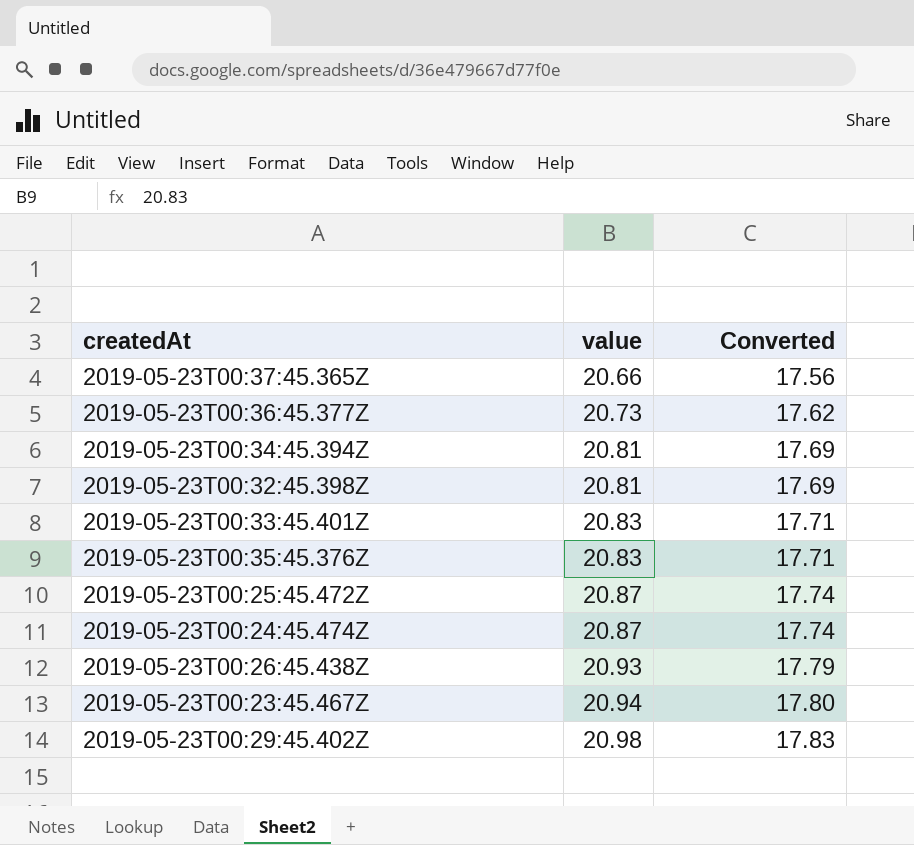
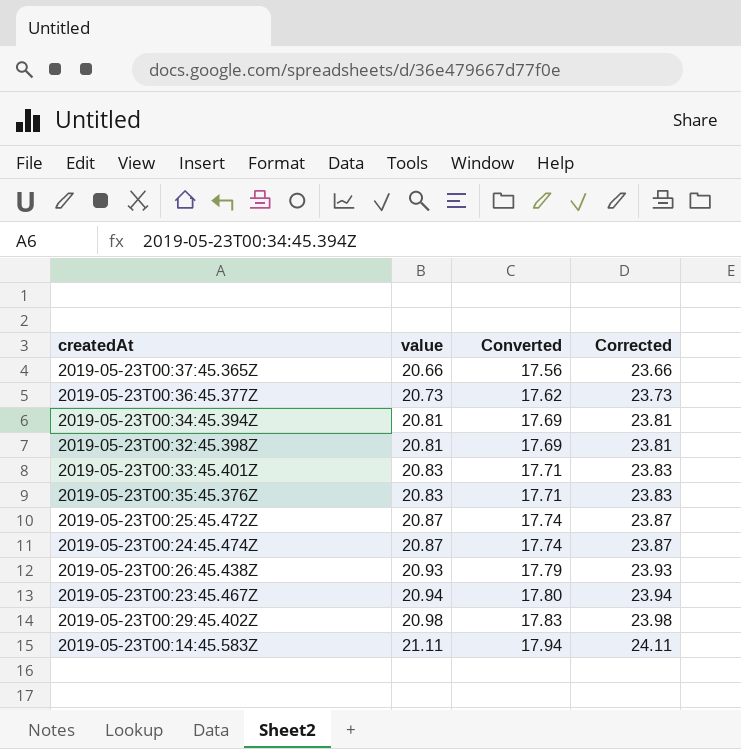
column Corrected | formula: none -> [value] + 3
row 2019-05-23T00:14:45.583Z: none -> 21.11 | 17.94 | 24.11

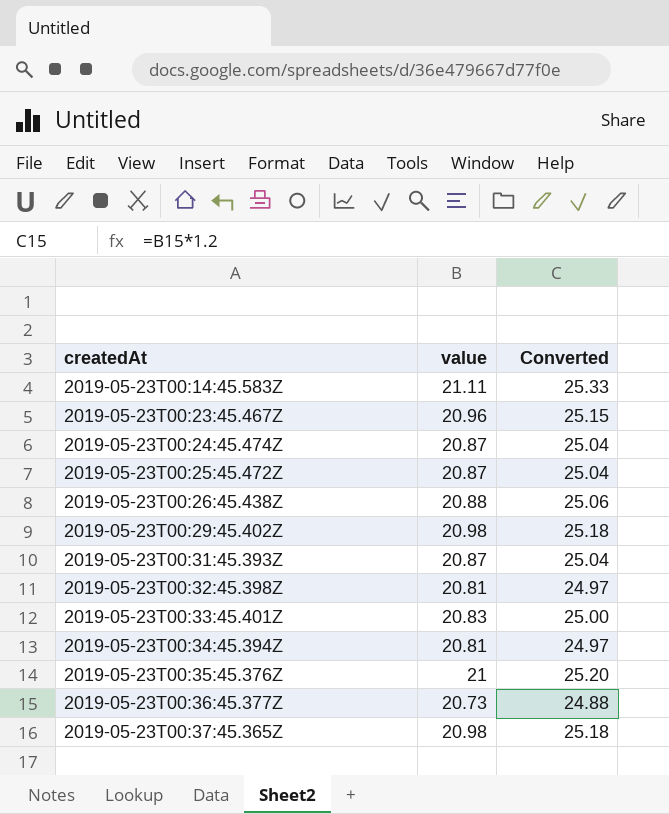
row order: value ascending -> createdAt ascending
column Corrected | formula: [value] + 3 -> none
column Converted | formula: [value] * 0.85 -> [value] * 1.2
2019-05-23T00:23:45.467Z | value: 20.94 -> 20.96
2019-05-23T00:26:45.438Z | value: 20.93 -> 20.88
row 2019-05-23T00:31:45.393Z: none -> 20.87 | 25.04
2019-05-23T00:35:45.376Z | value: 20.83 -> 21
2019-05-23T00:37:45.365Z | value: 20.66 -> 20.98

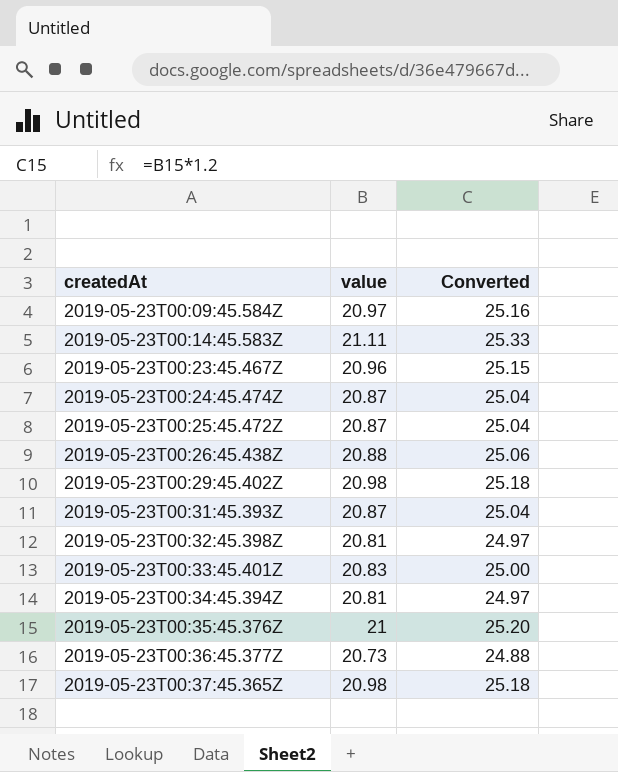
row 2019-05-23T00:09:45.584Z: none -> 20.97 | 25.16

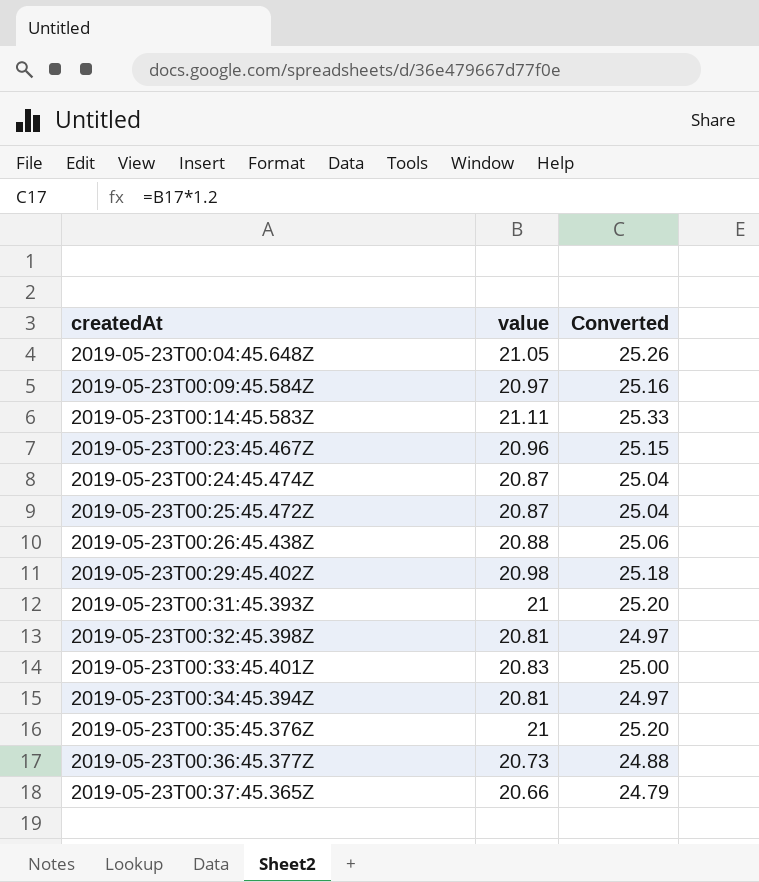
row 2019-05-23T00:04:45.648Z: none -> 21.05 | 25.26
2019-05-23T00:31:45.393Z | value: 20.87 -> 21
2019-05-23T00:31:45.393Z | Converted: 25.04 -> 25.20
2019-05-23T00:37:45.365Z | value: 20.98 -> 20.66
2019-05-23T00:37:45.365Z | Converted: 25.18 -> 24.79

